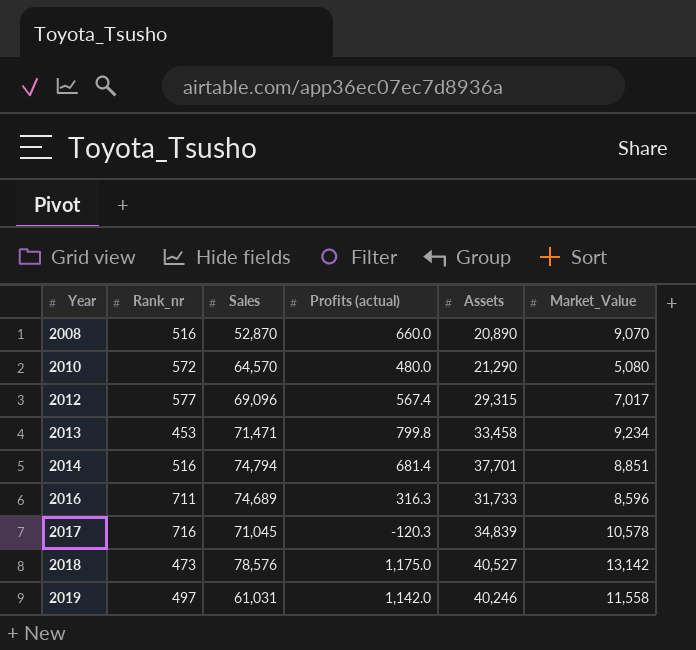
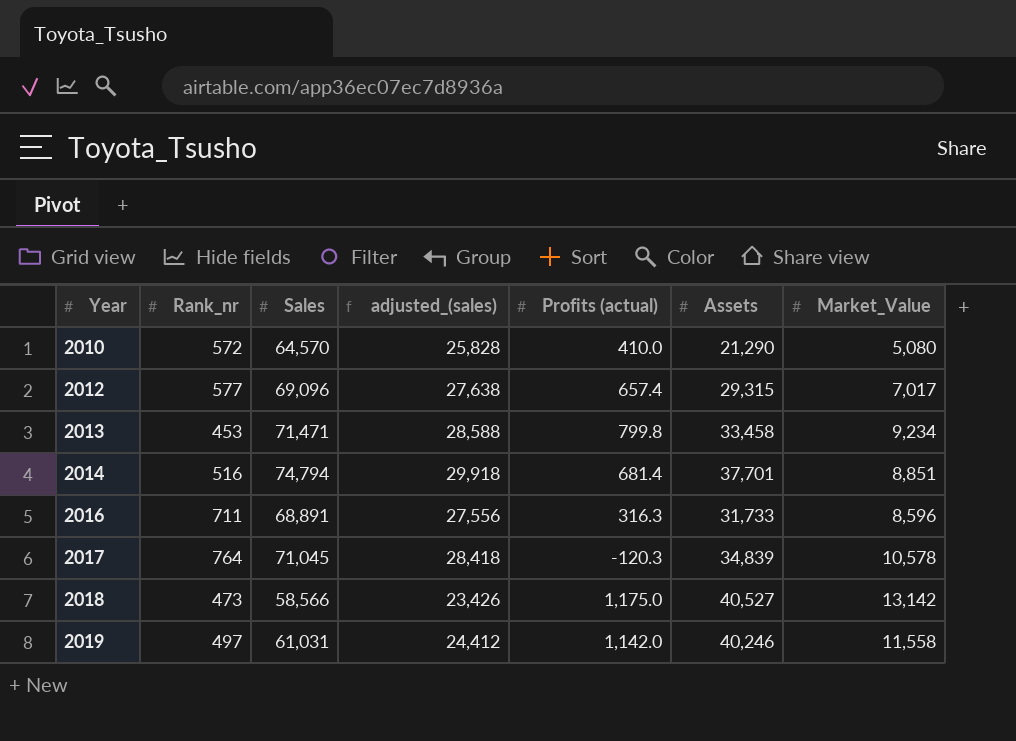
column adjusted_(sales) | formula: none -> [Sales] * 0.4
row 2008: 516 | 52,870 | 660.0 | 20,890 | 9,070 -> none
2010 | Profits (actual): 480.0 -> 410.0
2012 | Profits (actual): 567.4 -> 657.4
2016 | Sales: 74,689 -> 68,891
2017 | Rank_nr: 716 -> 764
2018 | Sales: 78,576 -> 58,566

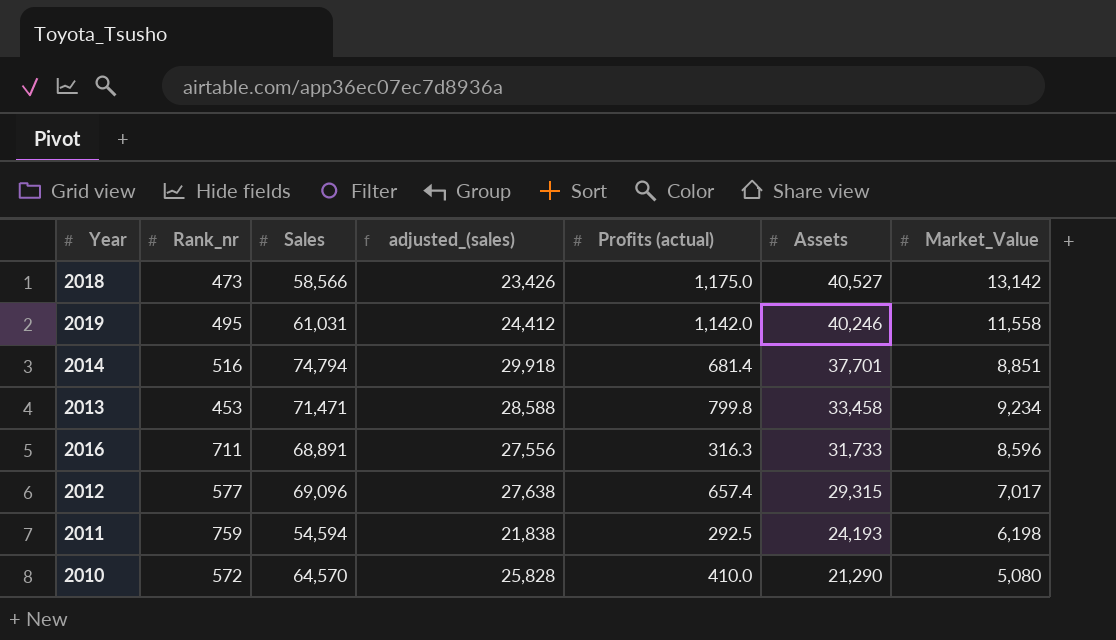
row order: Year ascending -> Assets descending
row 2017: 764 | 71,045 | 28,418 | -120.3 | 34,839 | 10,578 -> none
2019 | Rank_nr: 497 -> 495
row 2011: none -> 759 | 54,594 | 21,838 | 292.5 | 24,193 | 6,198

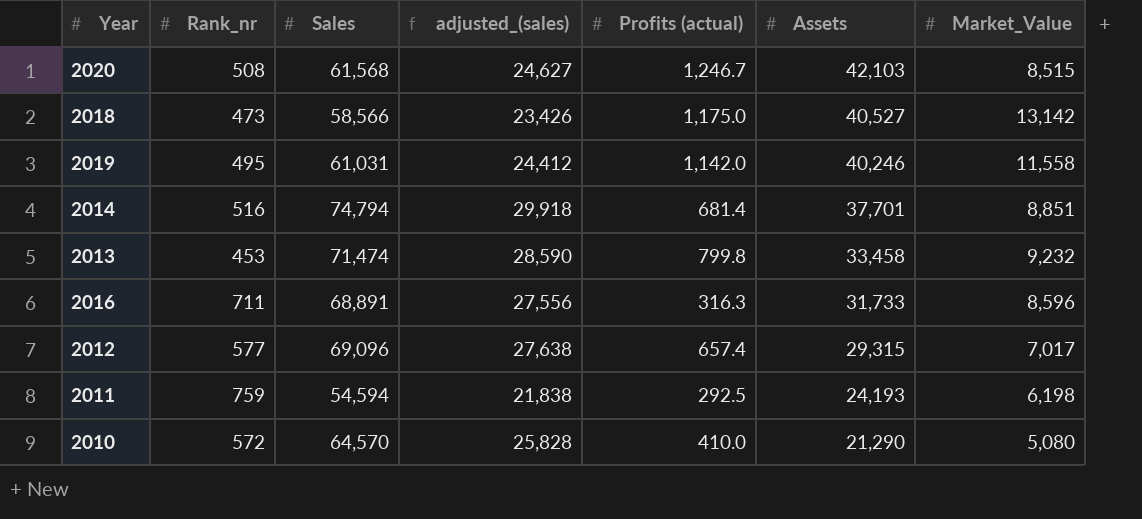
row 2020: none -> 508 | 61,568 | 24,627 | 1,246.7 | 42,103 | 8,515
2013 | Sales: 71,471 -> 71,474
2013 | adjusted_(sales): 28,588 -> 28,590
2013 | Market_Value: 9,234 -> 9,232

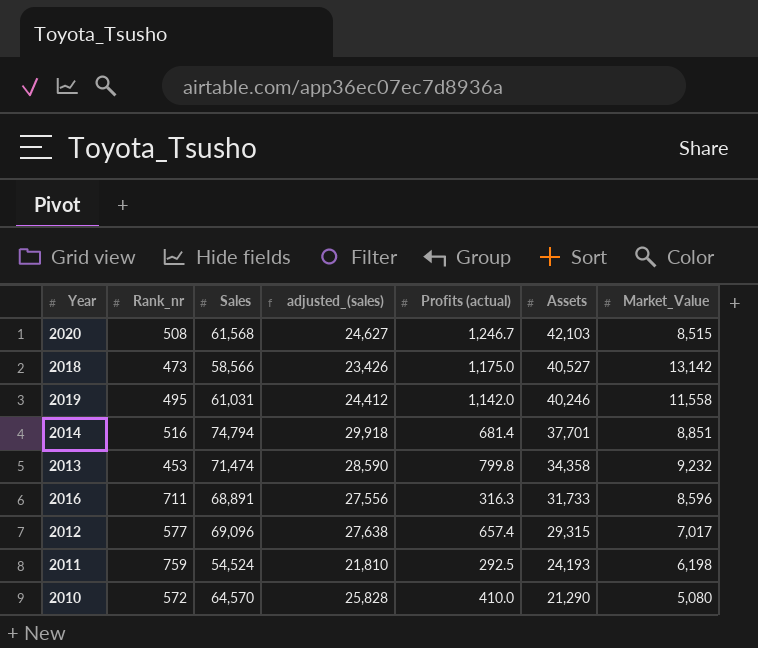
2013 | Assets: 33,458 -> 34,358
2011 | Sales: 54,594 -> 54,524
2011 | adjusted_(sales): 21,838 -> 21,810

